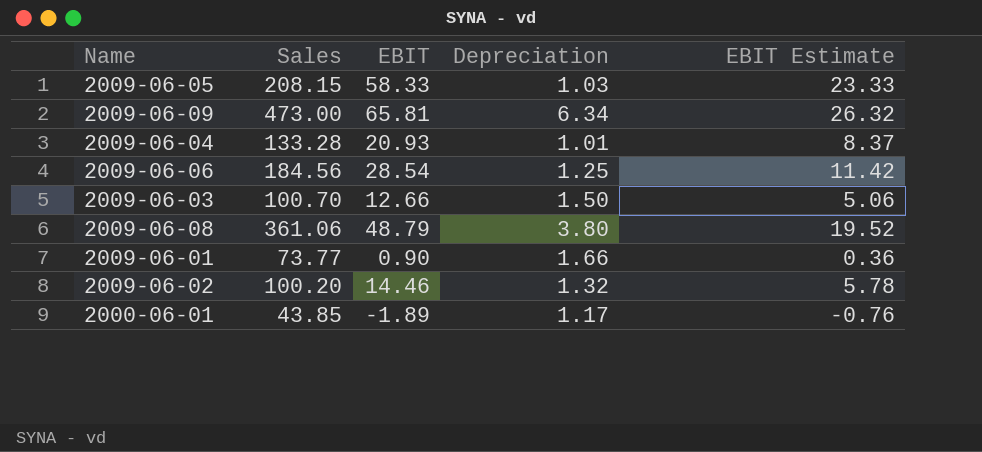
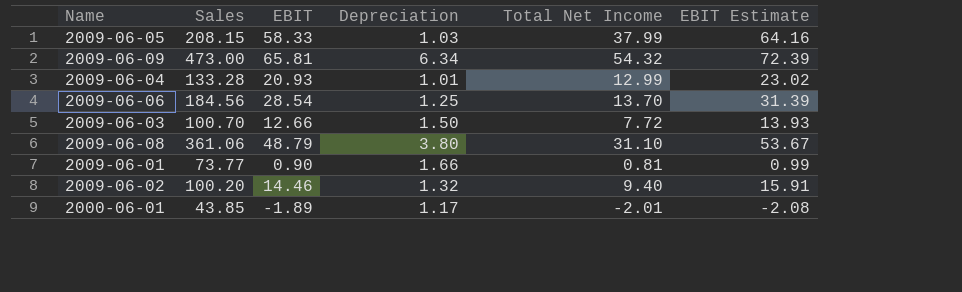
column Total Net Income | position: none -> 5
column EBIT Estimate | formula: [EBIT] * 0.4 -> [EBIT] * 1.1

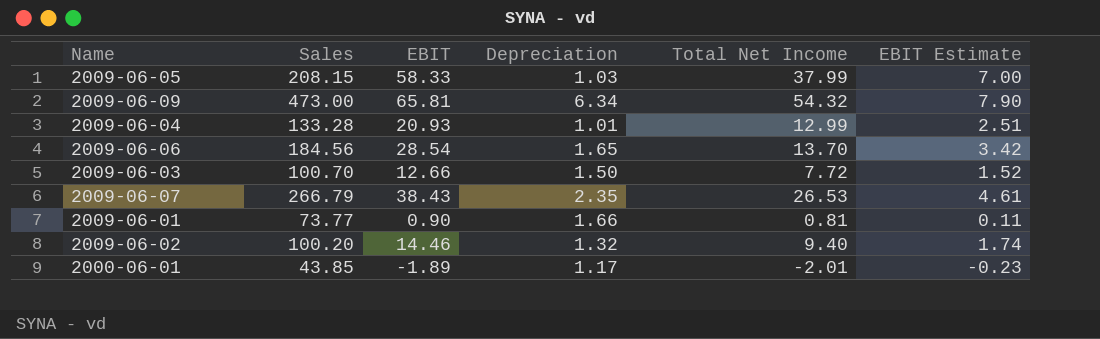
column EBIT Estimate | formula: [EBIT] * 1.1 -> [EBIT] * 0.12
row 2009-06-08: 361.06 | 48.79 | 3.80 | 31.10 | 53.67 -> none
2009-06-06 | Depreciation: 1.25 -> 1.65
row 2009-06-07: none -> 266.79 | 38.43 | 2.35 | 26.53 | 4.61

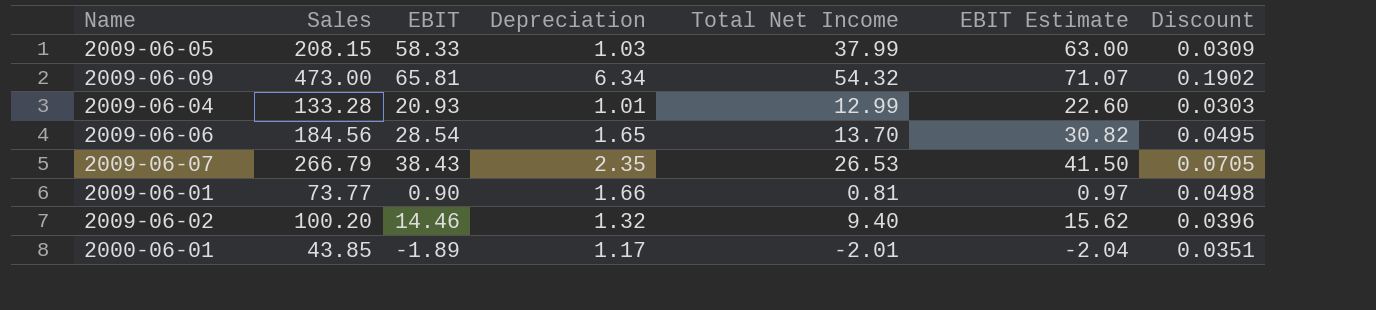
column EBIT Estimate | formula: [EBIT] * 0.12 -> [EBIT] * 1.08
column Discount | formula: none -> [Depreciation] * 0.03
row 2009-06-03: 100.70 | 12.66 | 1.50 | 7.72 | 1.52 -> none

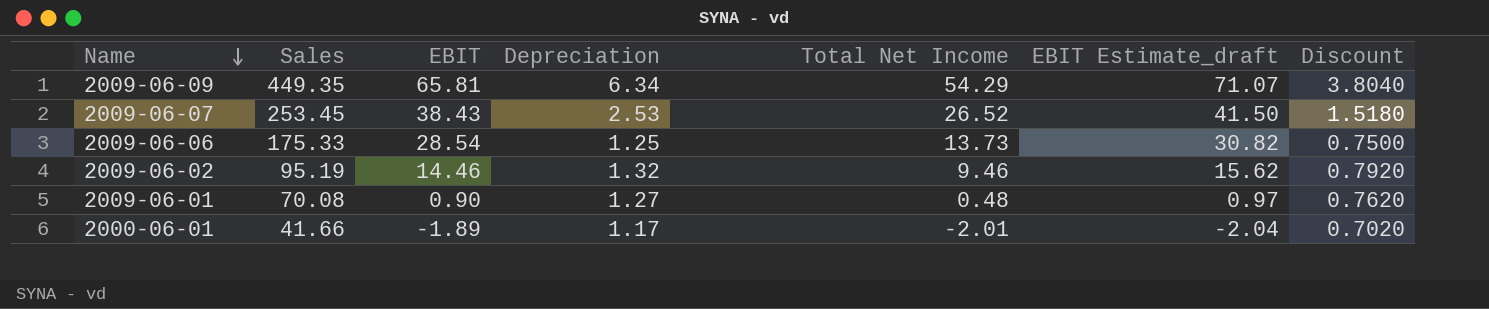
row order: none -> Name descending
column name: EBIT Estimate -> EBIT Estimate_draft
column Discount | formula: [Depreciation] * 0.03 -> [Depreciation] * 0.6
row 2009-06-05: 208.15 | 58.33 | 1.03 | 37.99 | 63.00 | 0.0309 -> none
row 2009-06-04: 133.28 | 20.93 | 1.01 | 12.99 | 22.60 | 0.0303 -> none
2009-06-09 | Sales: 473.00 -> 449.35
2009-06-09 | Total Net Income: 54.32 -> 54.29
2009-06-07 | Sales: 266.79 -> 253.45
2009-06-07 | Depreciation: 2.35 -> 2.53
2009-06-07 | Total Net Income: 26.53 -> 26.52
2009-06-06 | Sales: 184.56 -> 175.33
2009-06-06 | Depreciation: 1.65 -> 1.25
2009-06-06 | Total Net Income: 13.70 -> 13.73
2009-06-02 | Sales: 100.20 -> 95.19
2009-06-02 | Total Net Income: 9.40 -> 9.46
2009-06-01 | Sales: 73.77 -> 70.08
2009-06-01 | Depreciation: 1.66 -> 1.27
2009-06-01 | Total Net Income: 0.81 -> 0.48
2000-06-01 | Sales: 43.85 -> 41.66

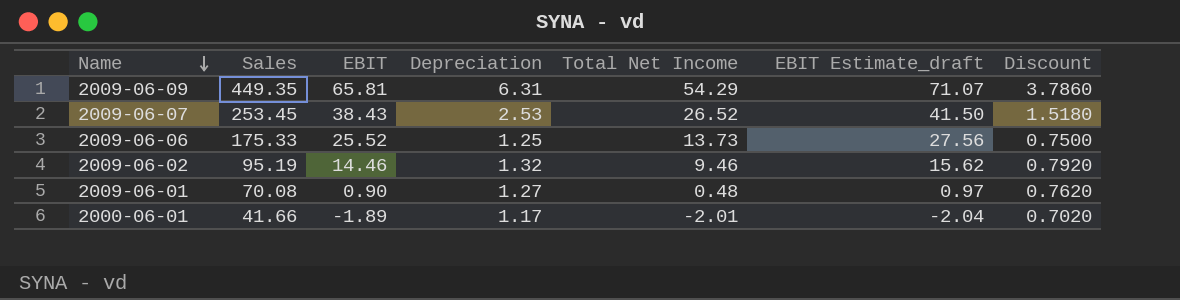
2009-06-09 | Depreciation: 6.34 -> 6.31
2009-06-09 | Discount: 3.8040 -> 3.7860
2009-06-06 | EBIT: 28.54 -> 25.52
2009-06-06 | EBIT Estimate_draft: 30.82 -> 27.56

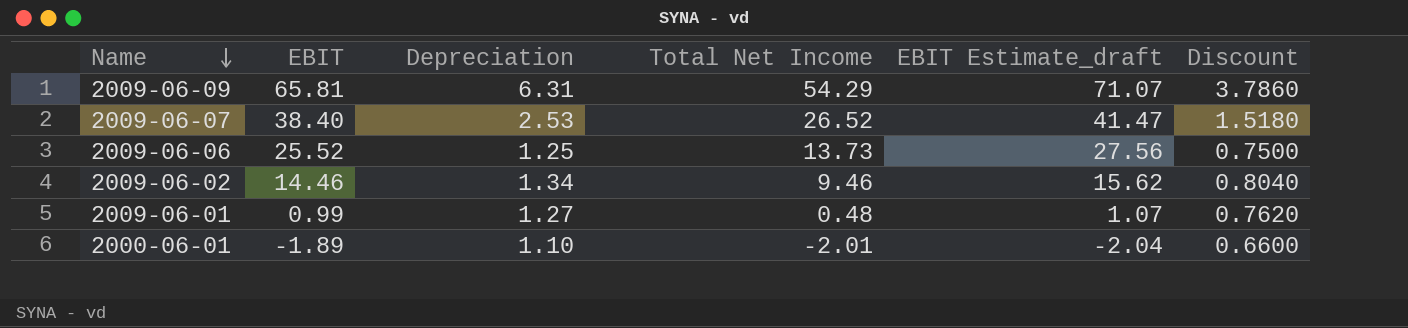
column Sales | position: 2 -> none
2009-06-07 | EBIT: 38.43 -> 38.40
2009-06-07 | EBIT Estimate_draft: 41.50 -> 41.47
2009-06-02 | Depreciation: 1.32 -> 1.34
2009-06-02 | Discount: 0.7920 -> 0.8040
2009-06-01 | EBIT: 0.90 -> 0.99
2009-06-01 | EBIT Estimate_draft: 0.97 -> 1.07
2000-06-01 | Depreciation: 1.17 -> 1.10
2000-06-01 | Discount: 0.7020 -> 0.6600

